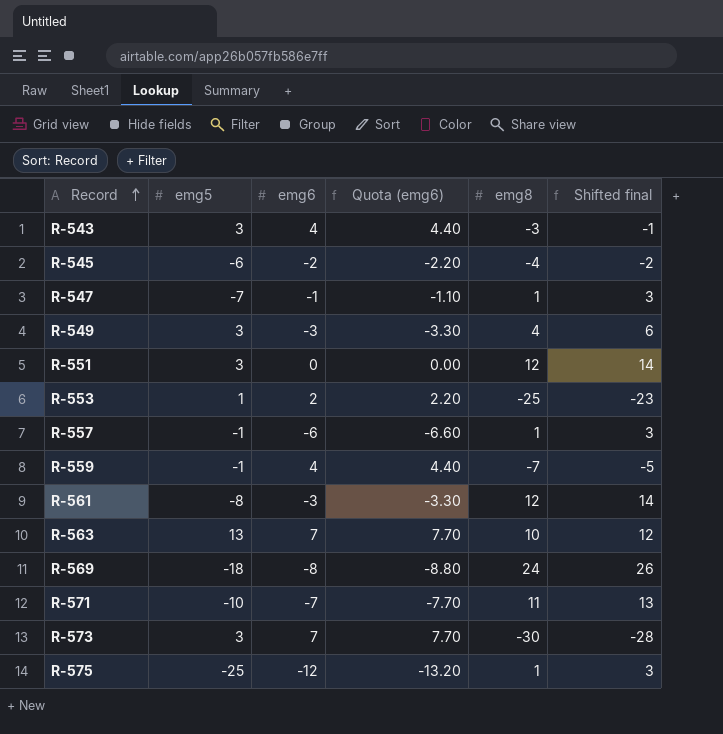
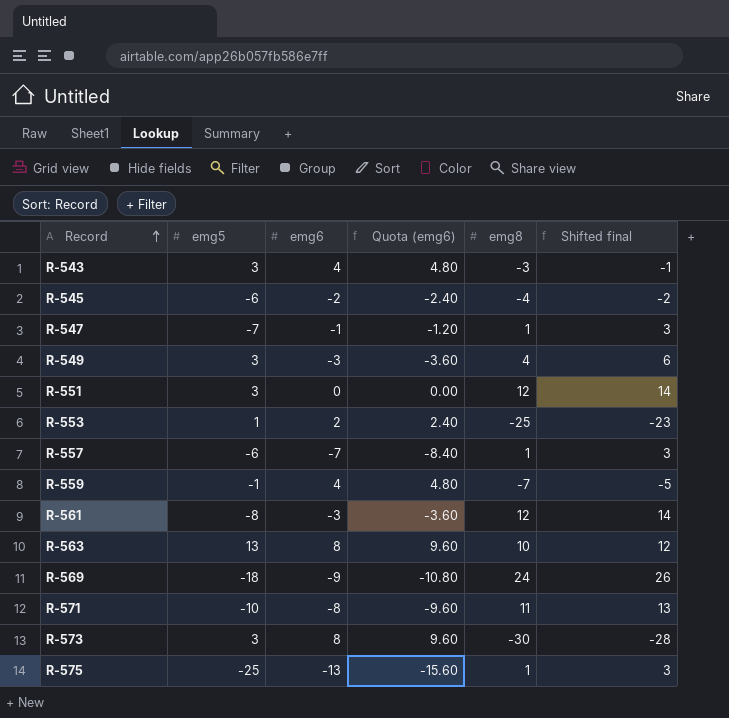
column Quota (emg6) | formula: [emg6] * 1.1 -> [emg6] * 1.2
R-557 | emg5: -1 -> -6
R-557 | emg6: -6 -> -7
R-563 | emg6: 7 -> 8
R-569 | emg6: -8 -> -9
R-571 | emg6: -7 -> -8
R-573 | emg6: 7 -> 8
R-575 | emg6: -12 -> -13

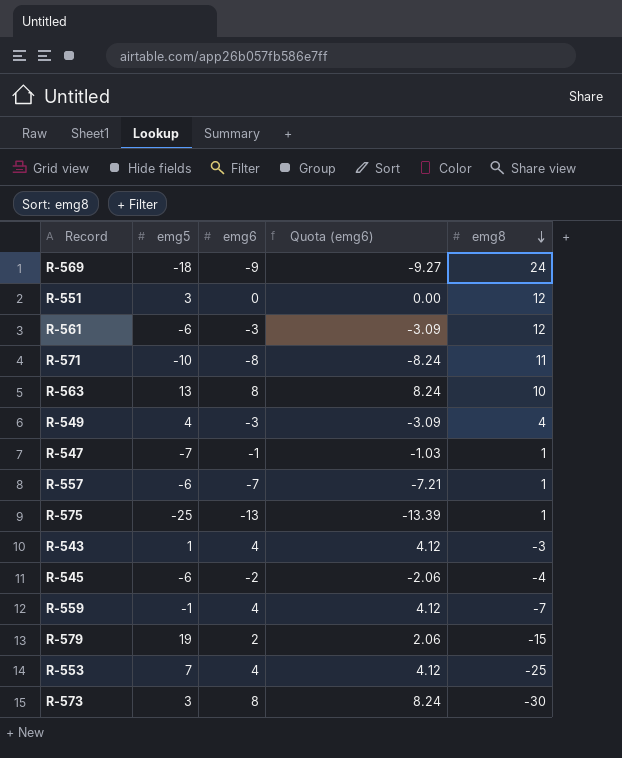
row order: Record ascending -> emg8 descending
column Shifted final | formula: [emg8] + 2 -> none
column Quota (emg6) | formula: [emg6] * 1.2 -> [emg6] * 1.03
R-561 | emg5: -8 -> -6
R-549 | emg5: 3 -> 4
R-543 | emg5: 3 -> 1
row R-579: none -> 19 | 2 | 2.06 | -15
R-553 | emg5: 1 -> 7
R-553 | emg6: 2 -> 4

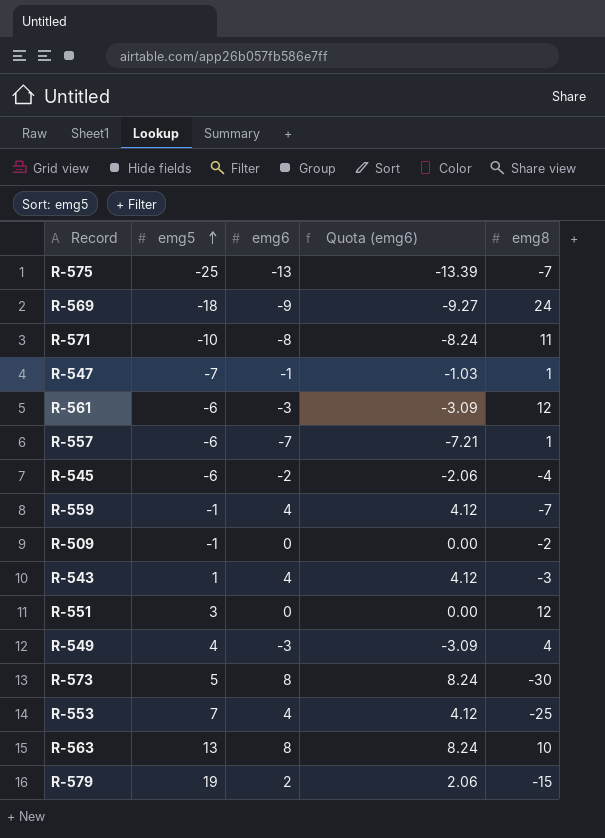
row order: emg8 descending -> emg5 ascending
R-575 | emg8: 1 -> -7
row R-509: none -> -1 | 0 | 0.00 | -2
R-573 | emg5: 3 -> 5

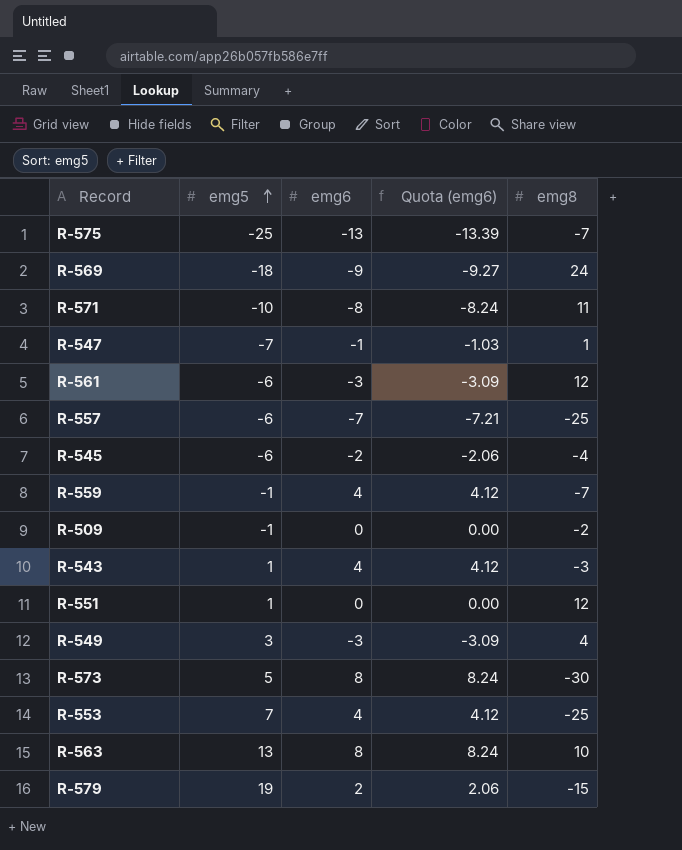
R-557 | emg8: 1 -> -25
R-551 | emg5: 3 -> 1
R-549 | emg5: 4 -> 3

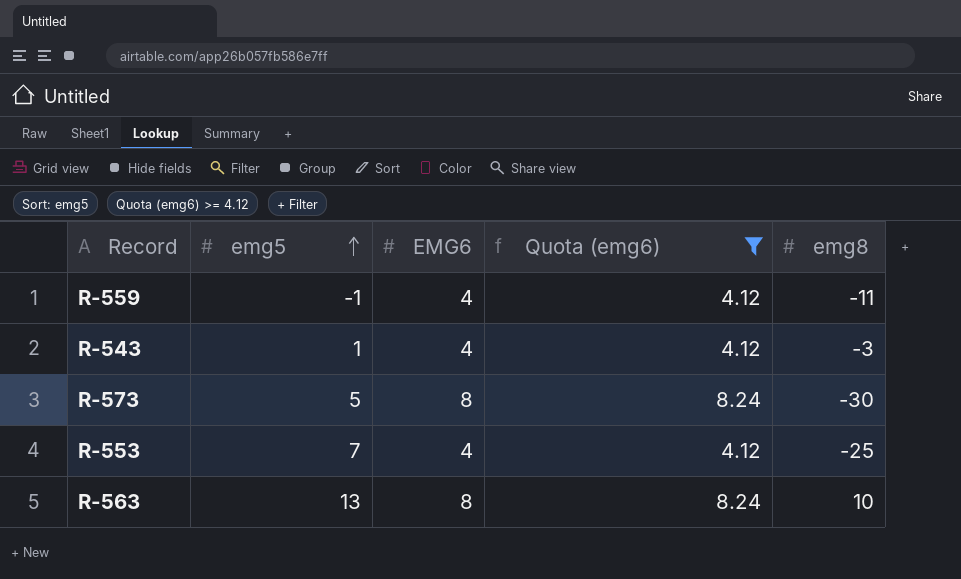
filter: none -> Quota (emg6) >= 4.12
column name: emg6 -> EMG6
R-559 | emg8: -7 -> -11

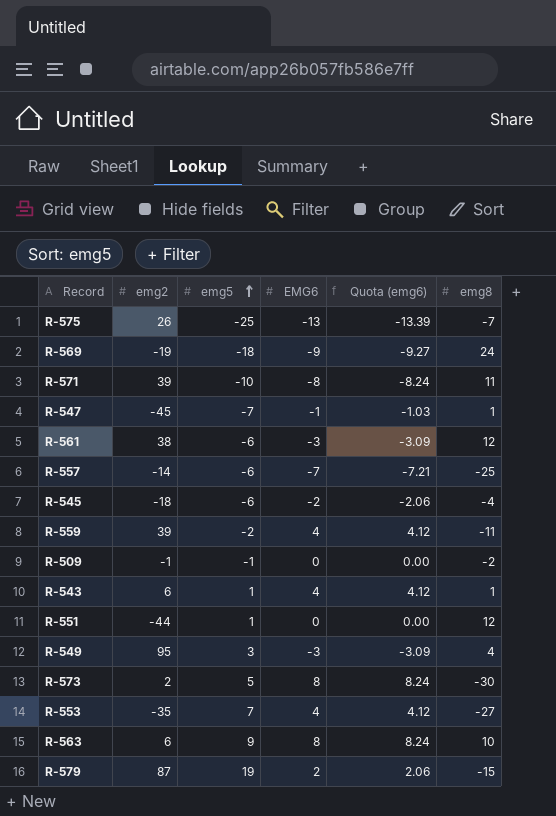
filter: Quota (emg6) >= 4.12 -> none
column emg2 | position: none -> 2
R-559 | emg5: -1 -> -2
R-543 | emg8: -3 -> 1
R-553 | emg8: -25 -> -27
R-563 | emg5: 13 -> 9

